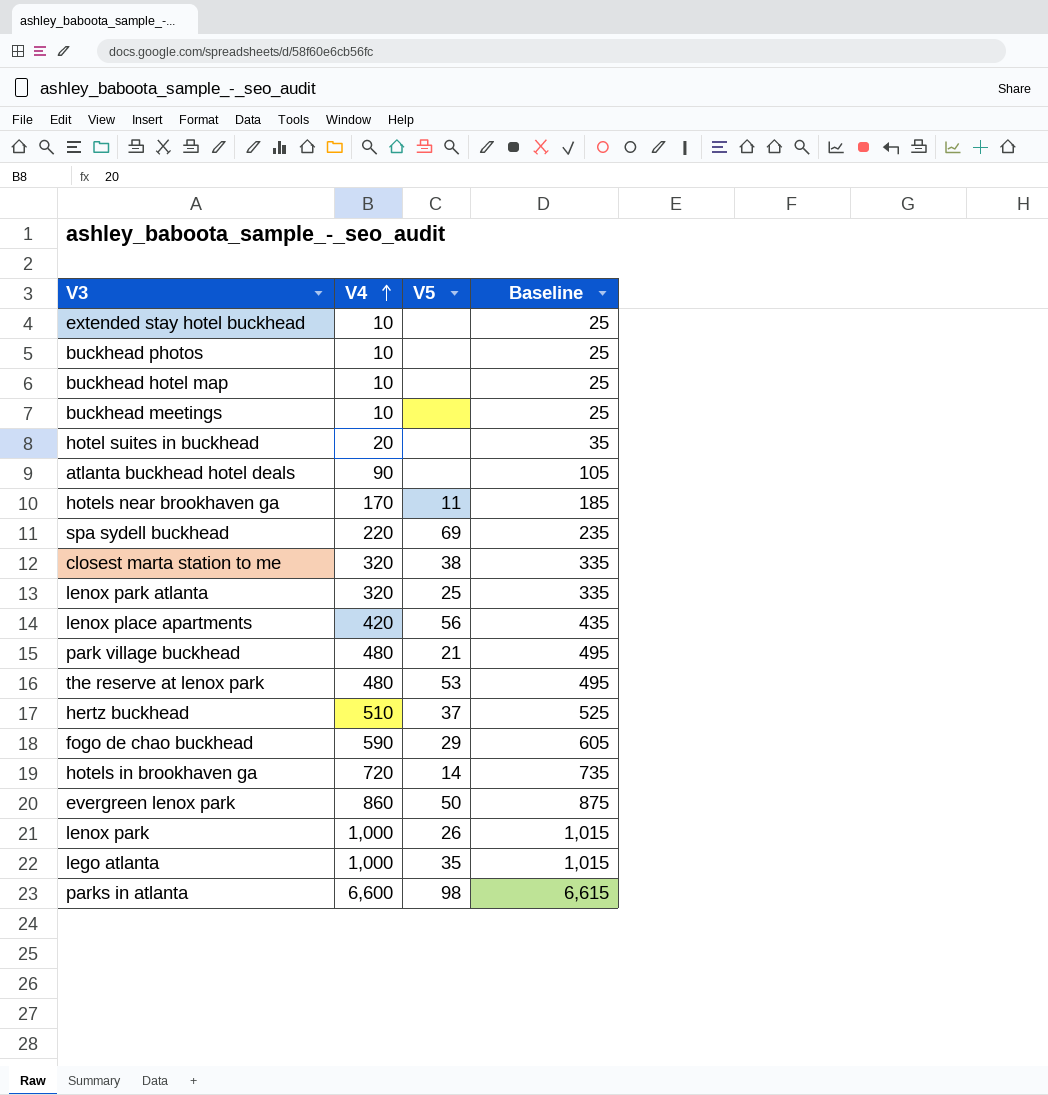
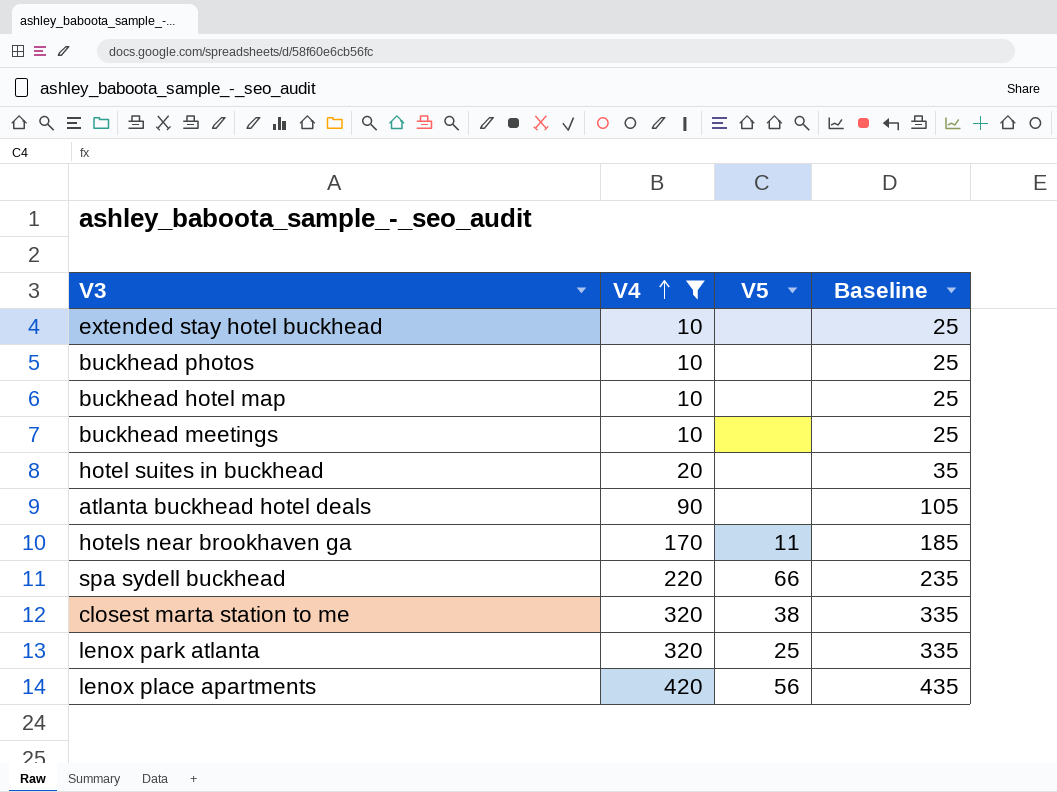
filter: none -> V4 <= 420
spa sydell buckhead | V5: 69 -> 66

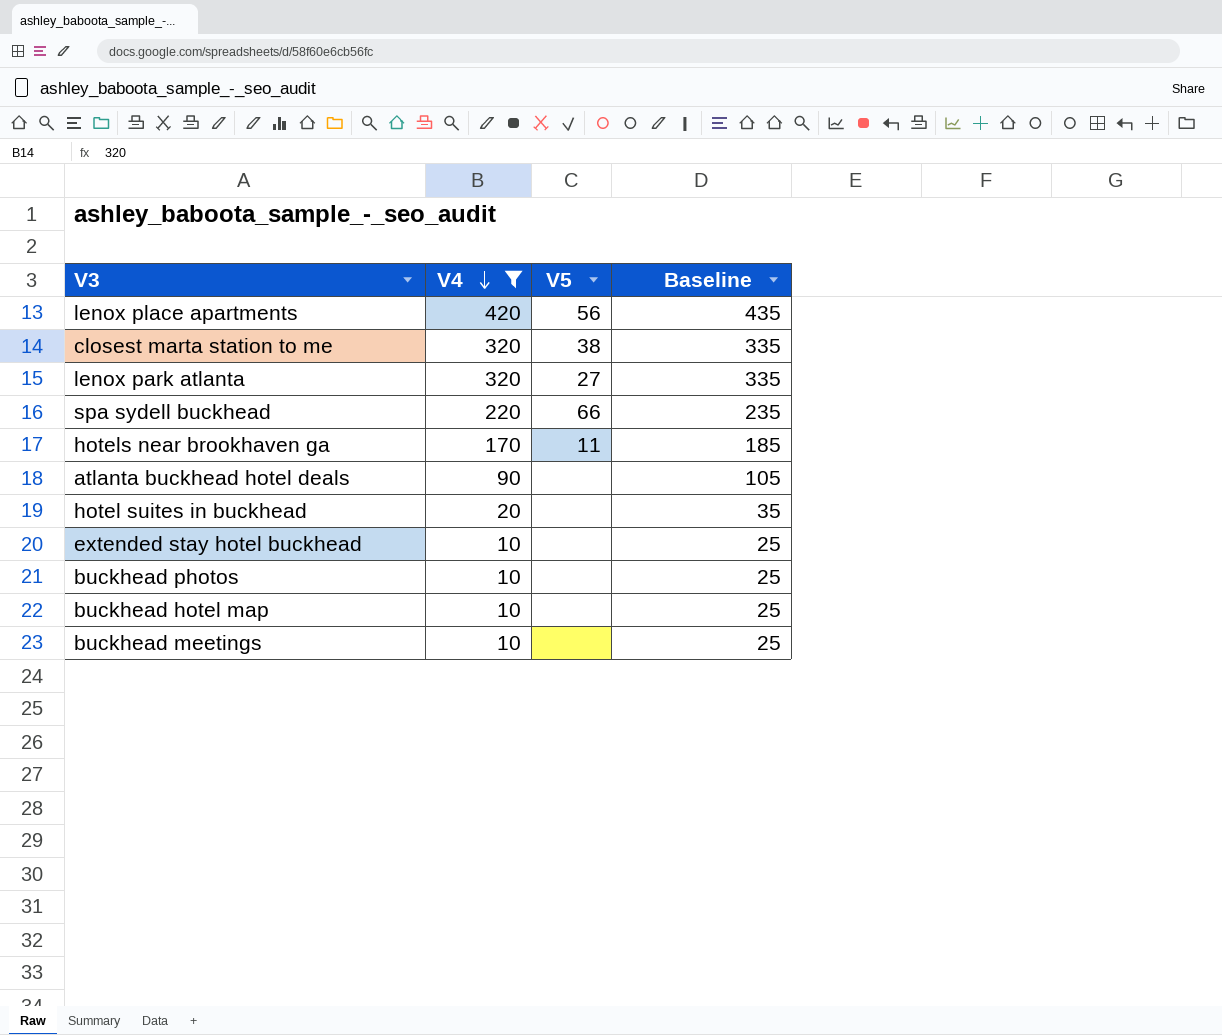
row order: V4 ascending -> V4 descending
lenox park atlanta | V5: 25 -> 27

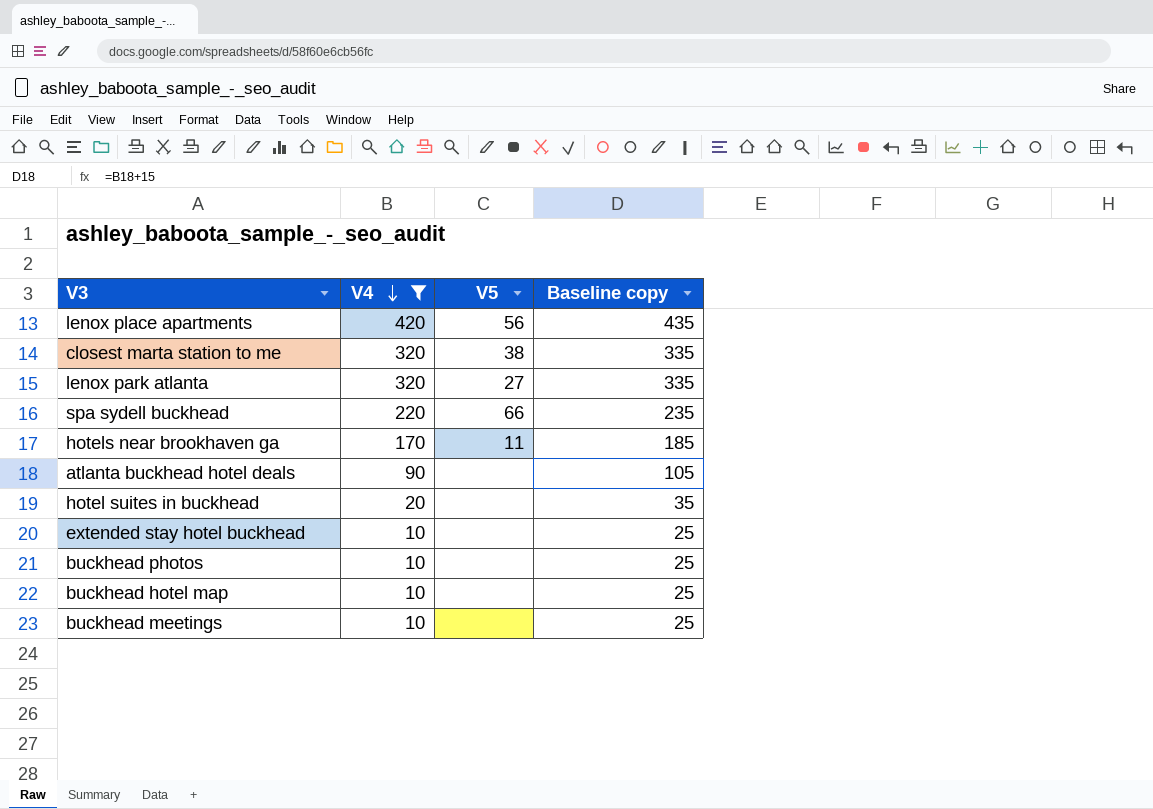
column name: Baseline -> Baseline copy

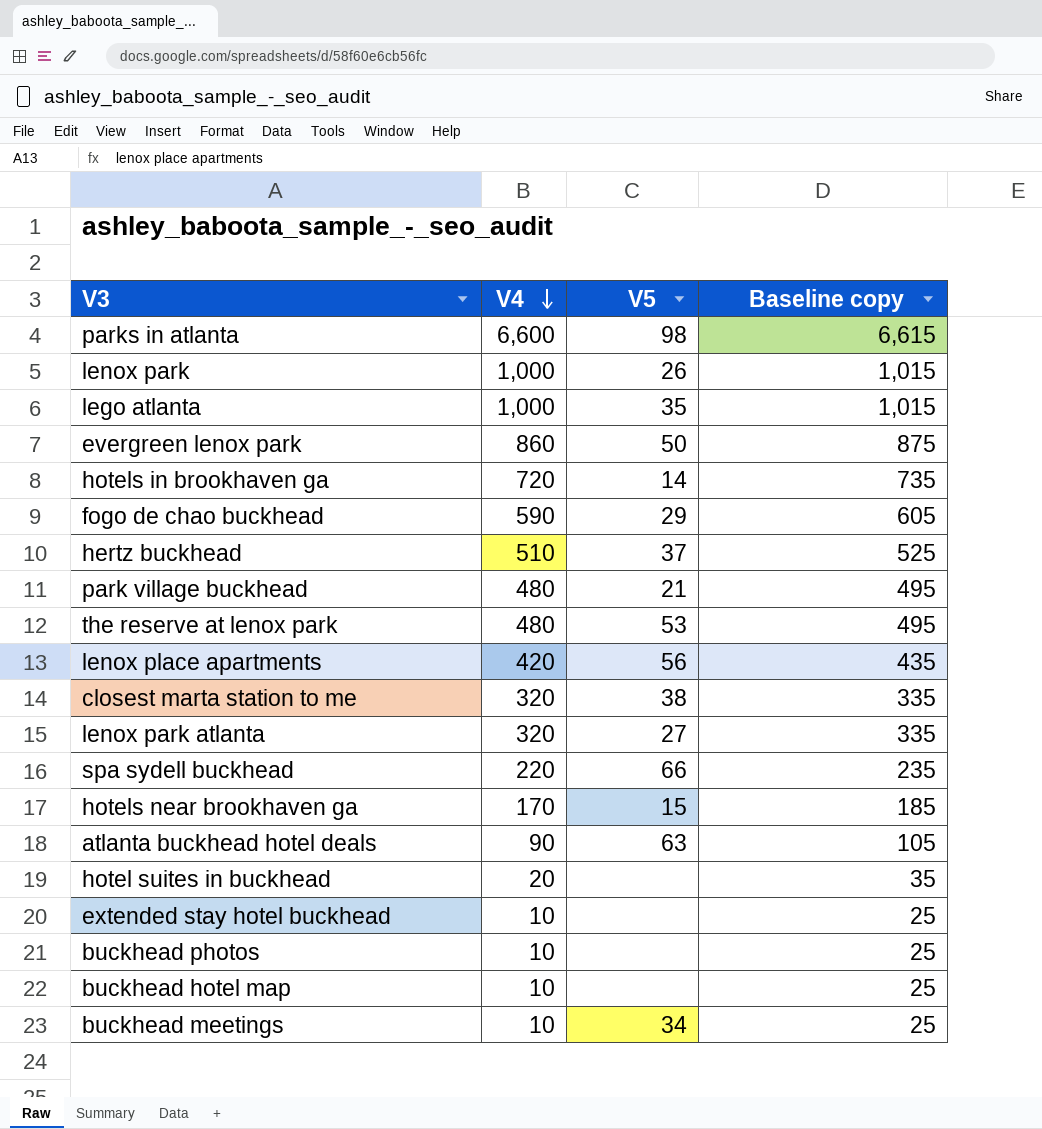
filter: V4 <= 420 -> none
hotels near brookhaven ga | V5: 11 -> 15
atlanta buckhead hotel deals | V5: none -> 63
buckhead meetings | V5: none -> 34

